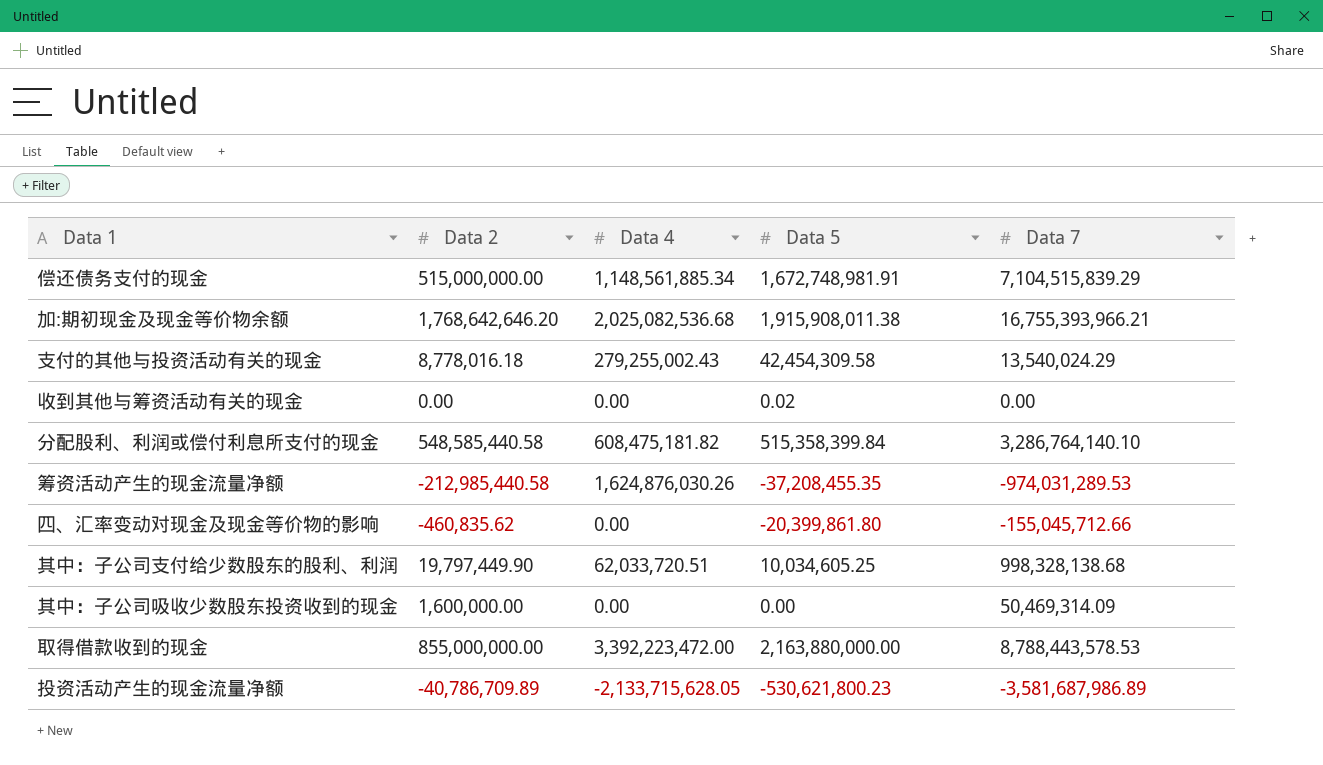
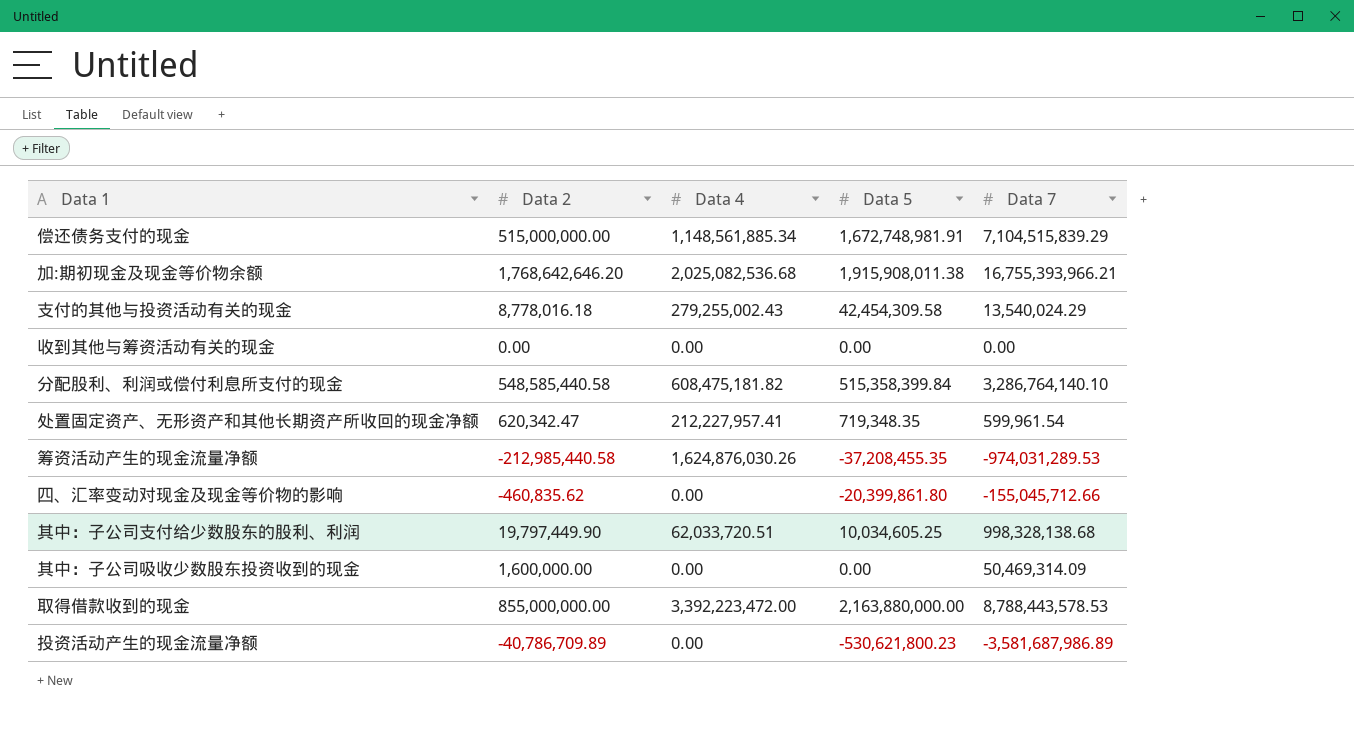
收到其他与筹资活动有关的现金 | Data 5: 0.02 -> 0.00
row 处置固定资产、无形资产和其他长期资产所收回的现金净额: none -> 620,342.47 | 212,227,957.41 | 719,348.35 | 599,961.54
投资活动产生的现金流量净额 | Data 4: -2,133,715,628.05 -> 0.00

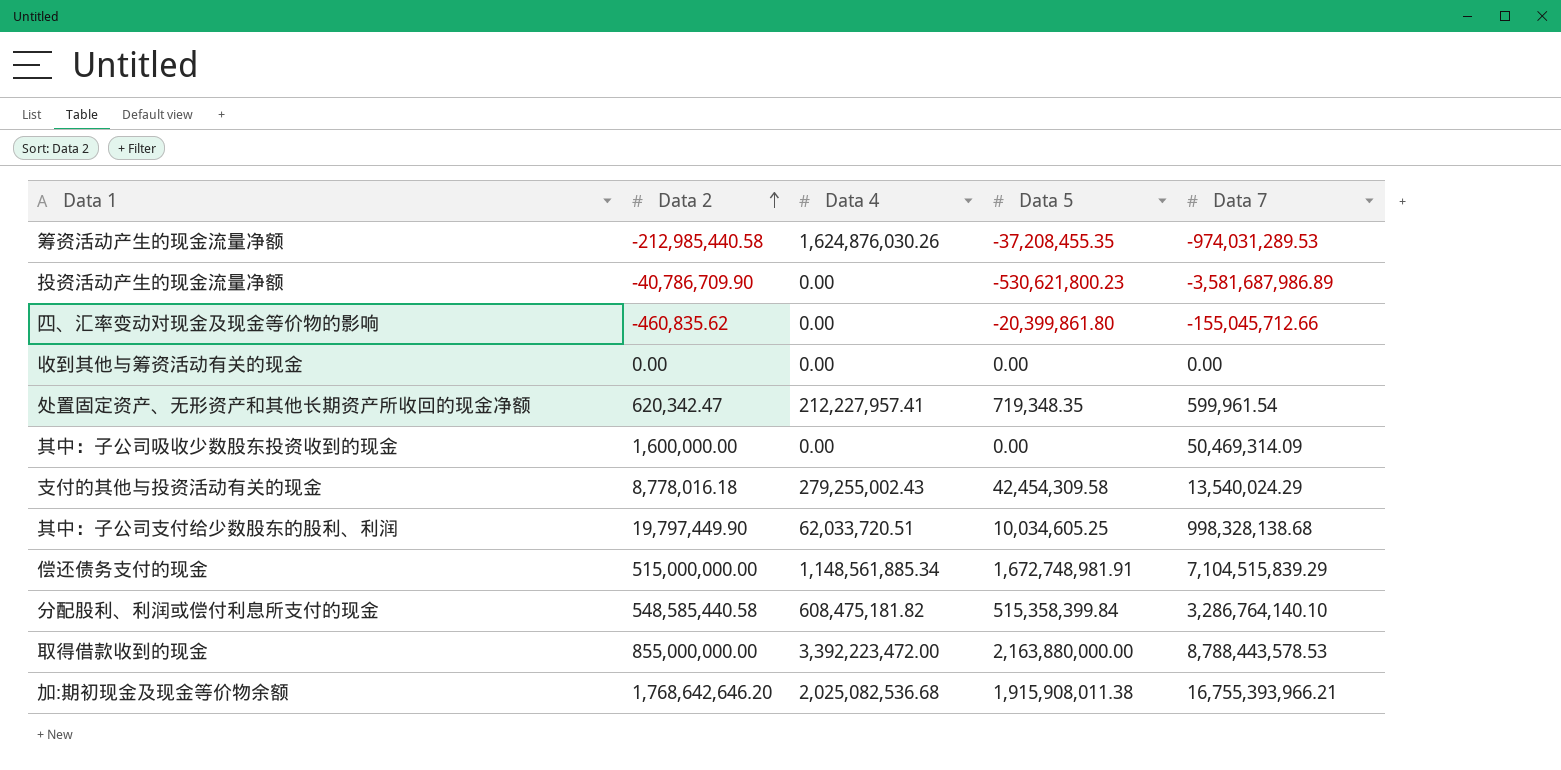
row order: none -> Data 2 ascending
投资活动产生的现金流量净额 | Data 2: -40,786,709.89 -> -40,786,709.90

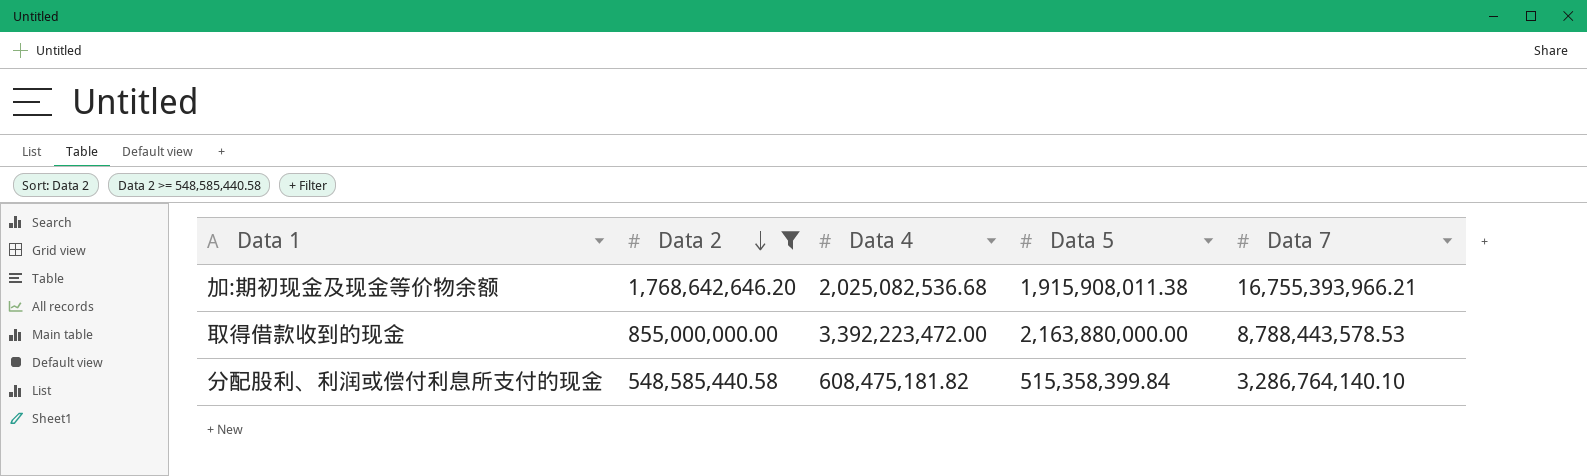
filter: none -> Data 2 >= 548,585,440.58
row order: Data 2 ascending -> Data 2 descending

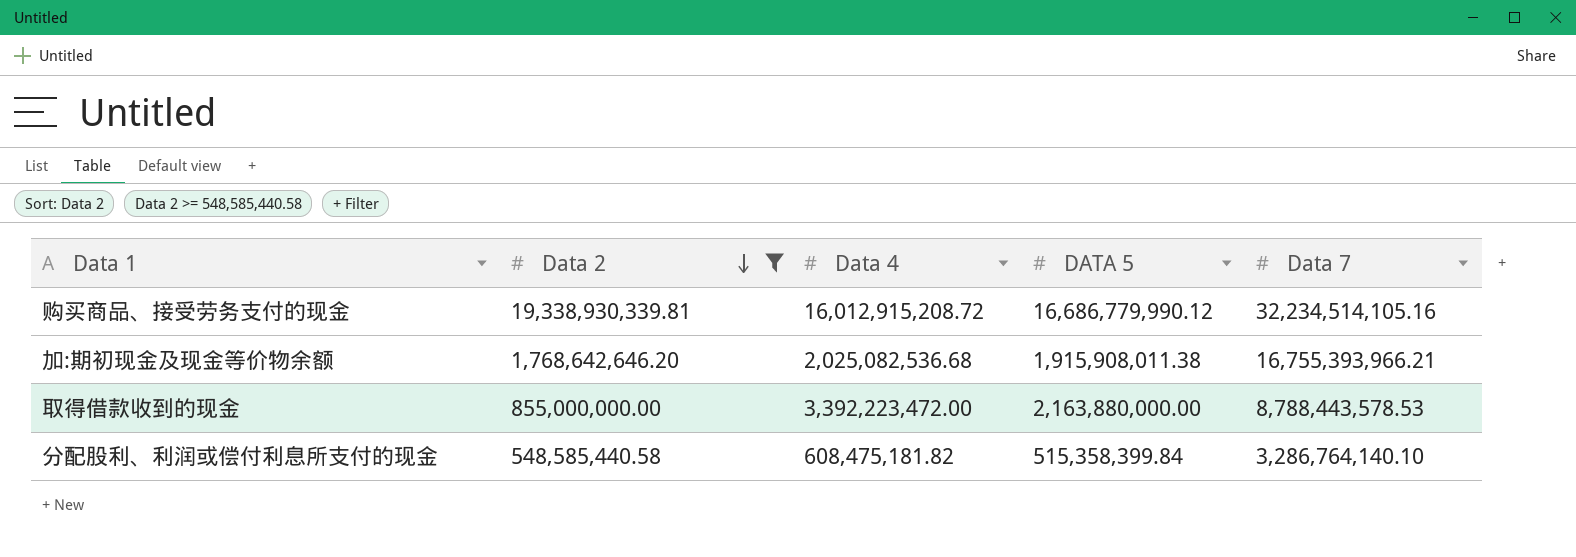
column name: Data 5 -> DATA 5
row 购买商品、接受劳务支付的现金: none -> 19,338,930,339.81 | 16,012,915,208.72 | 16,686,779,990.12 | 32,234,514,105.16

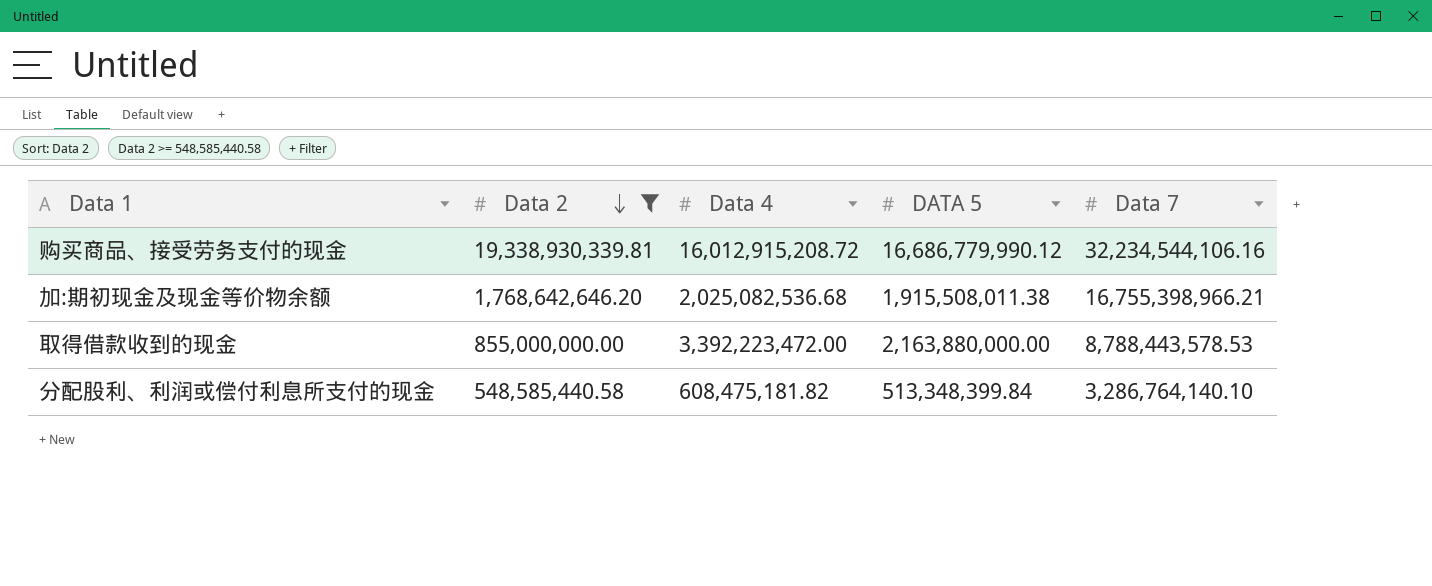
购买商品、接受劳务支付的现金 | Data 7: 32,234,514,105.16 -> 32,234,544,106.16
加:期初现金及现金等价物余额 | DATA 5: 1,915,908,011.38 -> 1,915,508,011.38
加:期初现金及现金等价物余额 | Data 7: 16,755,393,966.21 -> 16,755,398,966.21
分配股利、利润或偿付利息所支付的现金 | DATA 5: 515,358,399.84 -> 513,348,399.84

